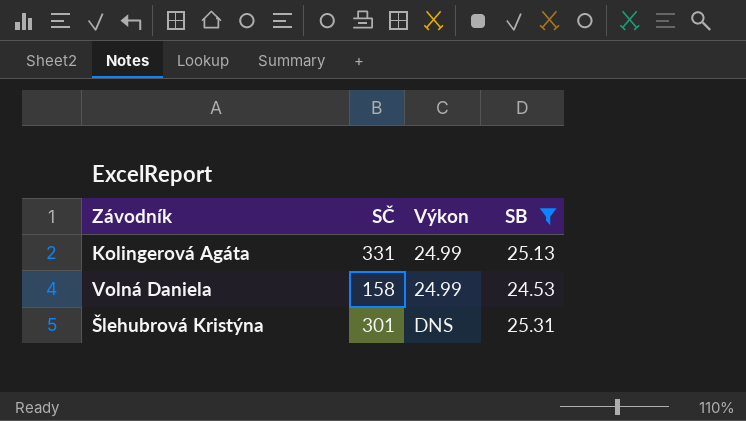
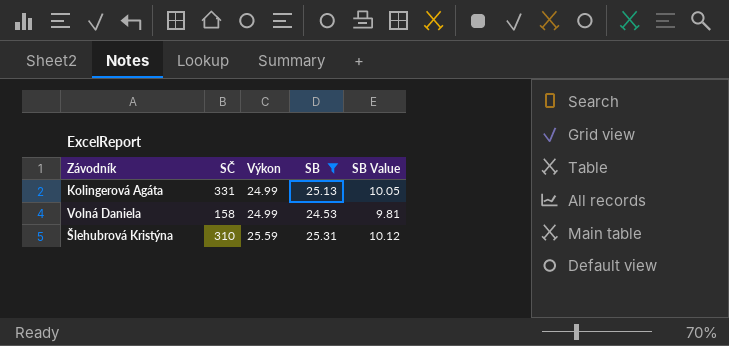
column SB Value | formula: none -> [SB] * 0.4
Šlehubrová Kristýna | SČ: 301 -> 310
Šlehubrová Kristýna | Výkon: DNS -> 25.59

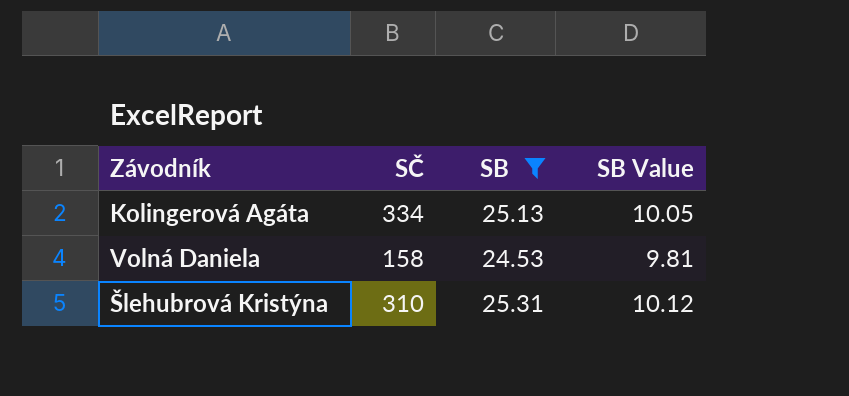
column Výkon | position: 3 -> none
Kolingerová Agáta | SČ: 331 -> 334

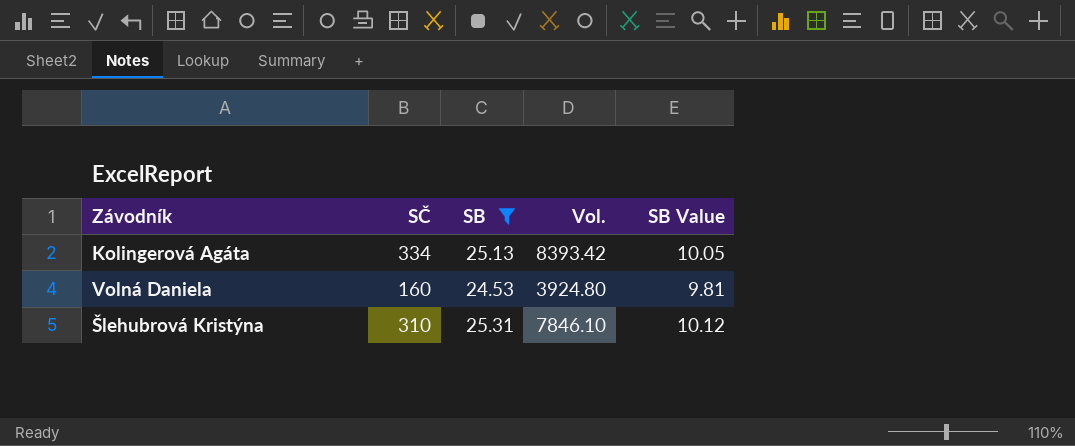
column Vol. | formula: none -> [SČ] * [SB]
Volná Daniela | SČ: 158 -> 160

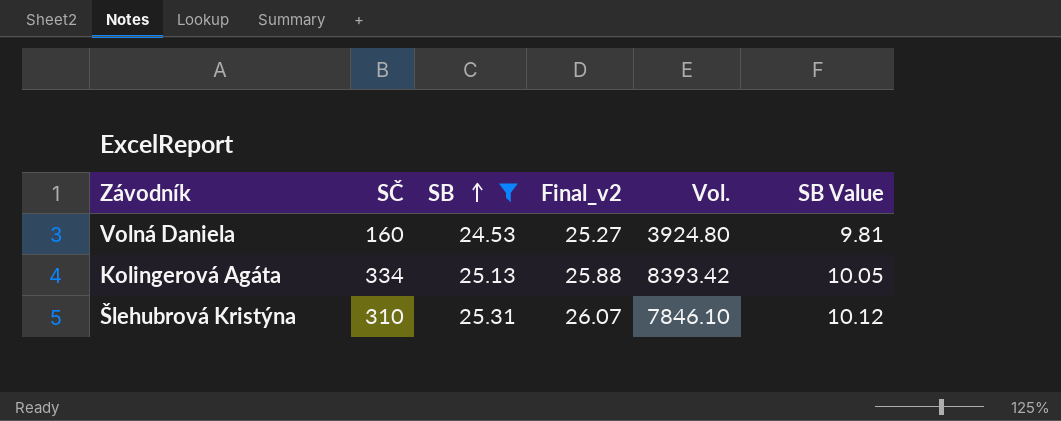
row order: none -> SB ascending
column Final_v2 | formula: none -> [SB] * 1.03

